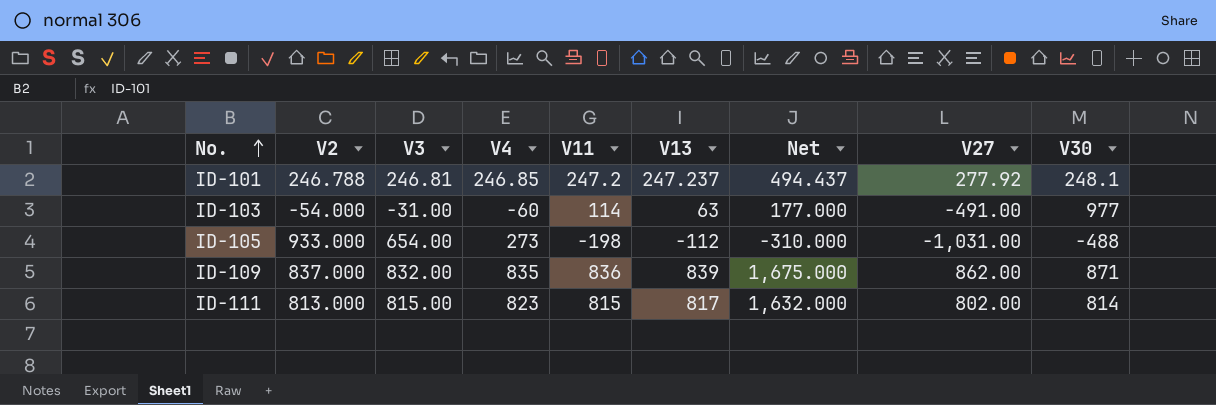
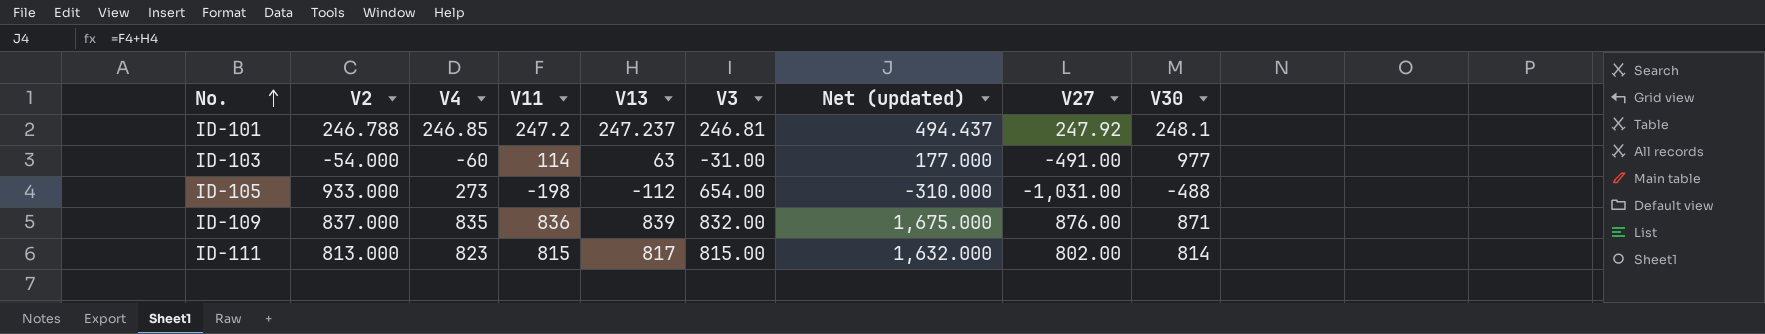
column V3 | position: 3 -> 6
column name: Net -> Net (updated)
ID-101 | V27: 277.92 -> 247.92
ID-109 | V27: 862.00 -> 876.00

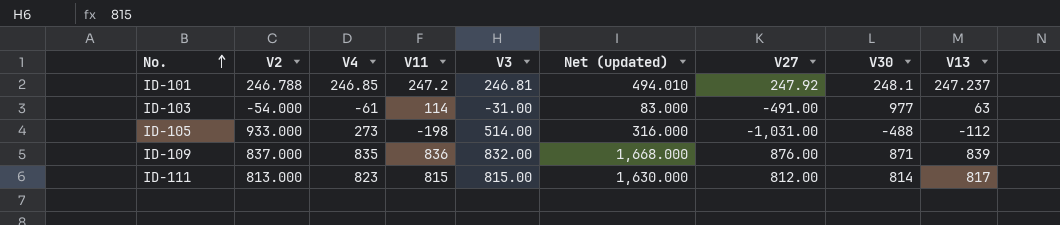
column Net (updated) | formula: [V11] + [V13] -> [V11] + [V3]
column V13 | position: 5 -> 9
ID-103 | V4: -60 -> -61
ID-105 | V3: 654.00 -> 514.00
ID-111 | V27: 802.00 -> 812.00

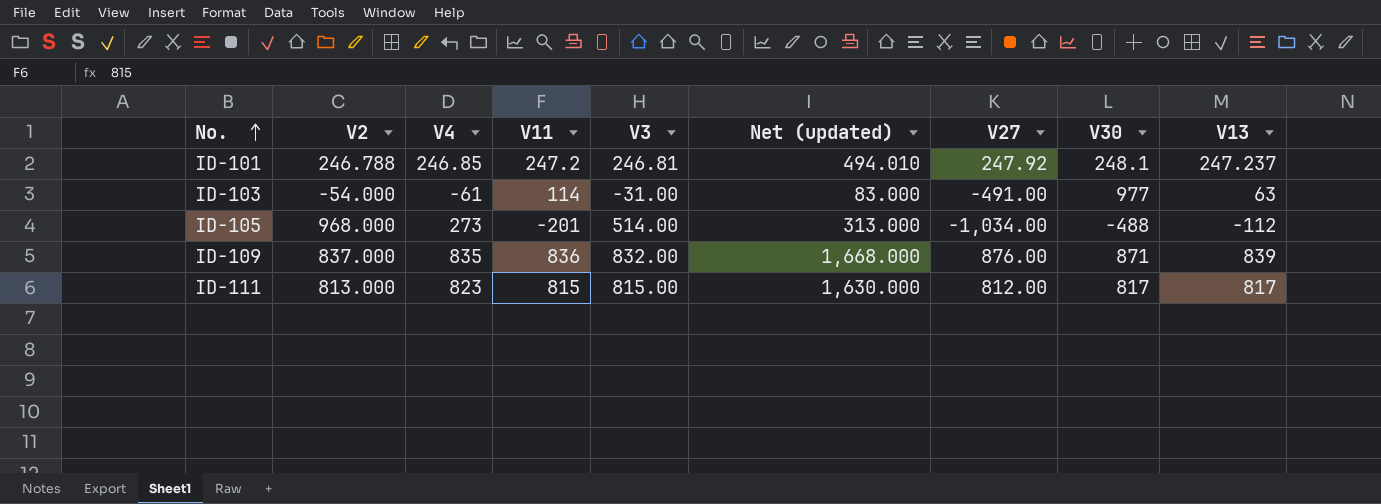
ID-105 | V2: 933.000 -> 968.000
ID-105 | V11: -198 -> -201
ID-105 | Net (updated): 316.000 -> 313.000
ID-105 | V27: -1,031.00 -> -1,034.00
ID-111 | V30: 814 -> 817

